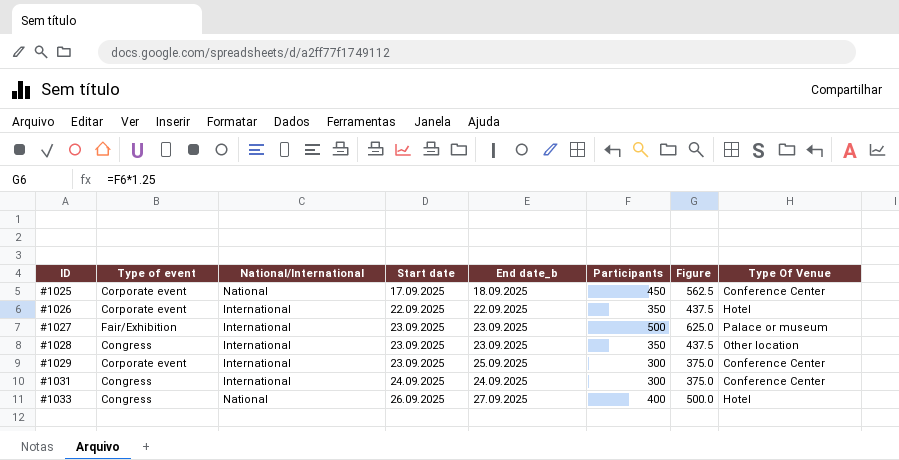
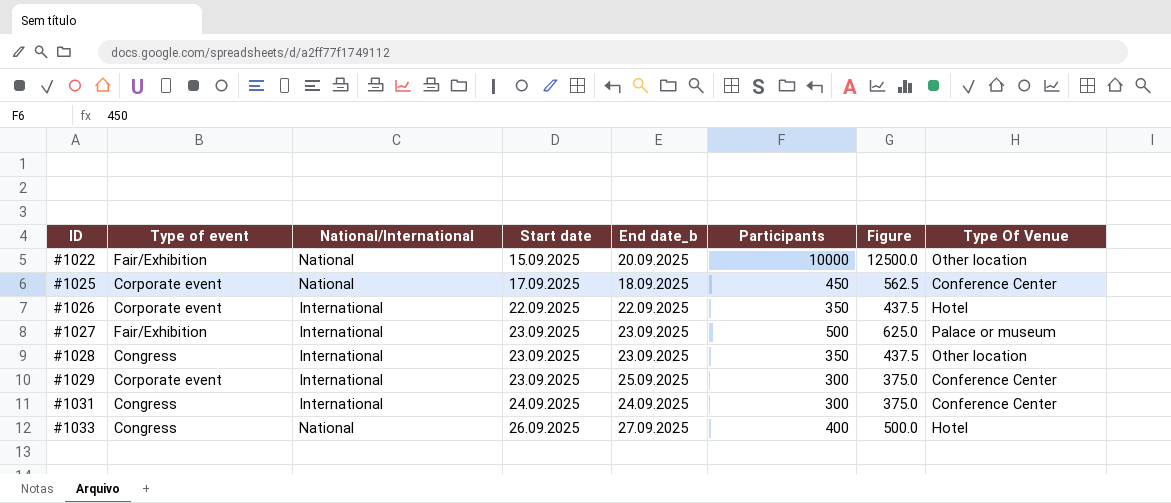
row #1022: none -> Fair/Exhibition | National | 15.09.2025 | 20.09.2025 | 10000 | 12500.0 | Other location

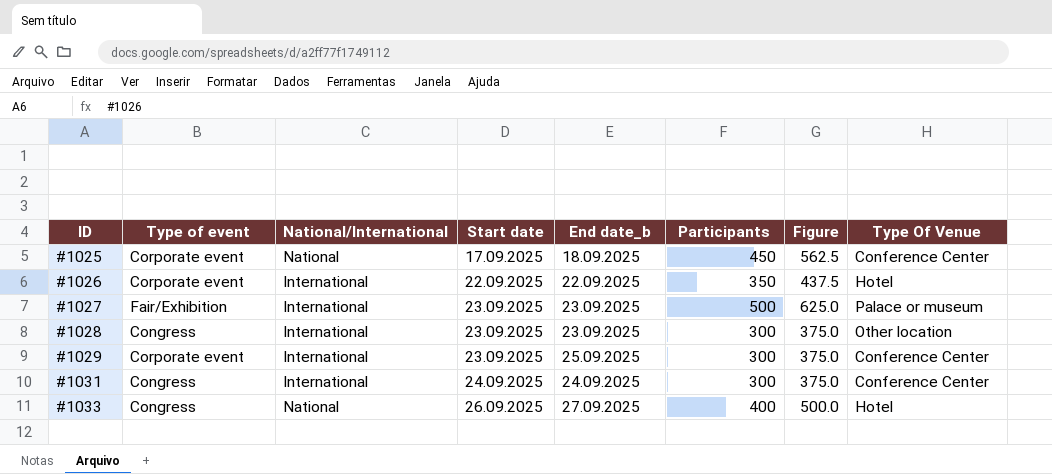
row #1022: Fair/Exhibition | National | 15.09.2025 | 20.09.2025 | 10000 | 12500.0 | Other location -> none
#1028 | Participants: 350 -> 300
#1028 | Figure: 437.5 -> 375.0

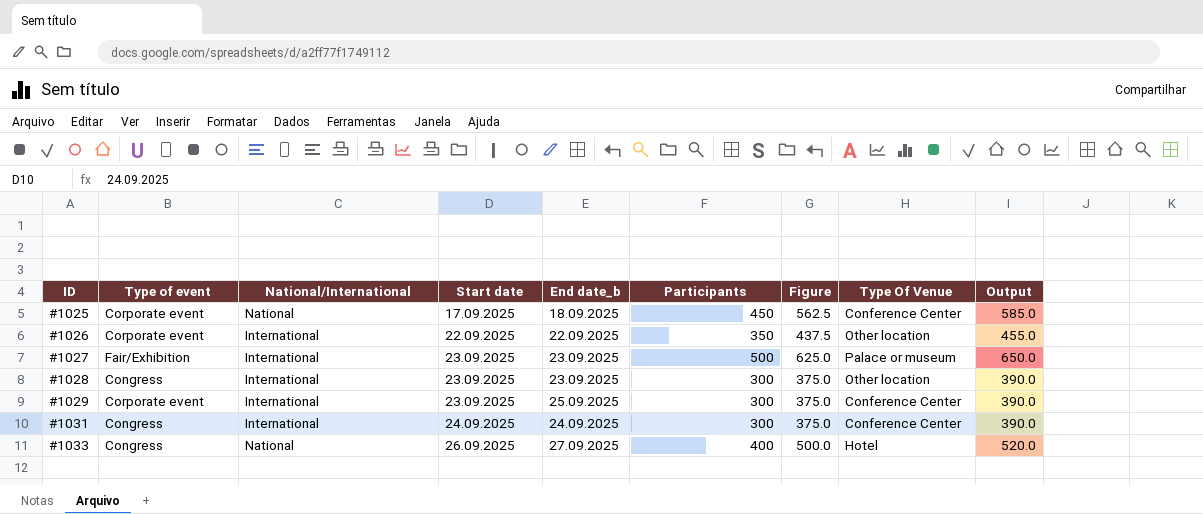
column Output | formula: none -> [Participants] * 1.3
#1026 | Type Of Venue: Hotel -> Other location

